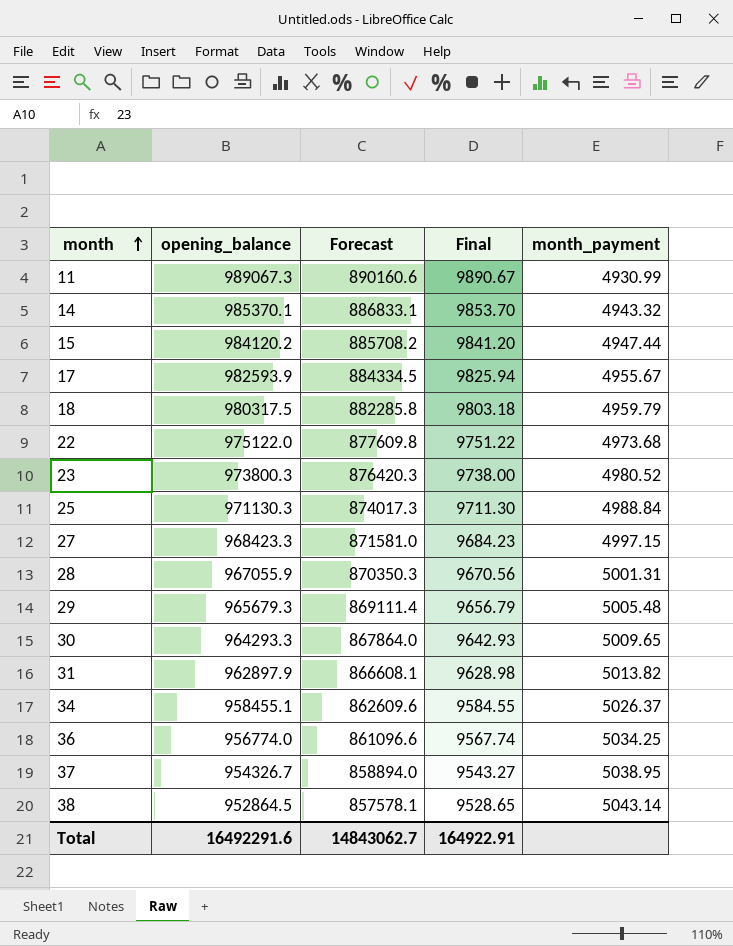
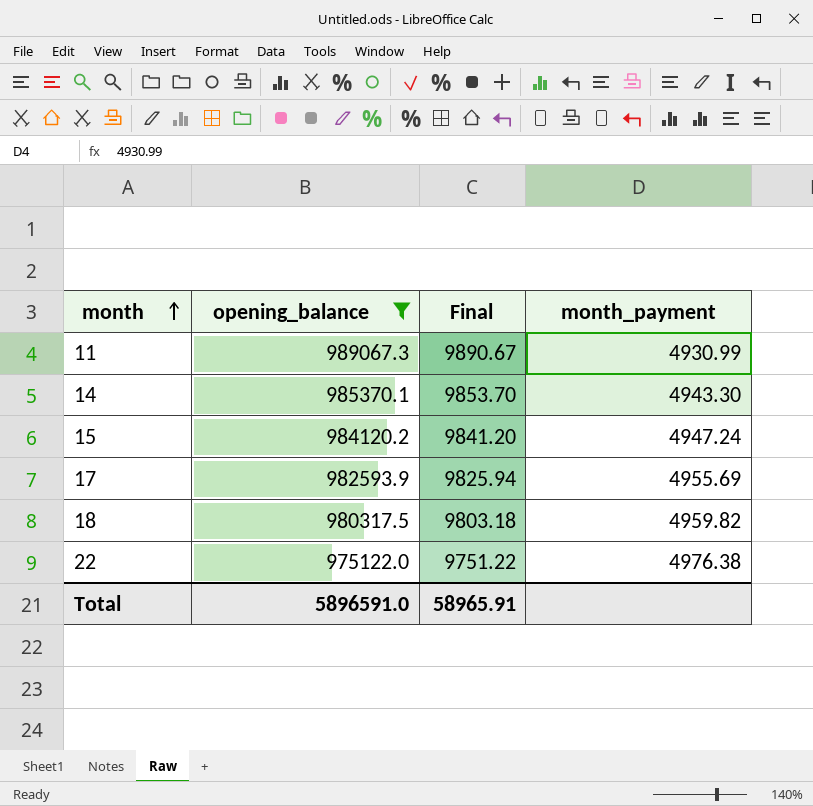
filter: none -> opening_balance >= 975122.0
column Forecast | formula: [opening_balance] * 0.9 -> none
14 | month_payment: 4943.32 -> 4943.30
15 | month_payment: 4947.44 -> 4947.24
17 | month_payment: 4955.67 -> 4955.69
18 | month_payment: 4959.79 -> 4959.82
22 | month_payment: 4973.68 -> 4976.38
Total | opening_balance: 16492291.6 -> 5896591.0
Total | Final: 164922.91 -> 58965.91

